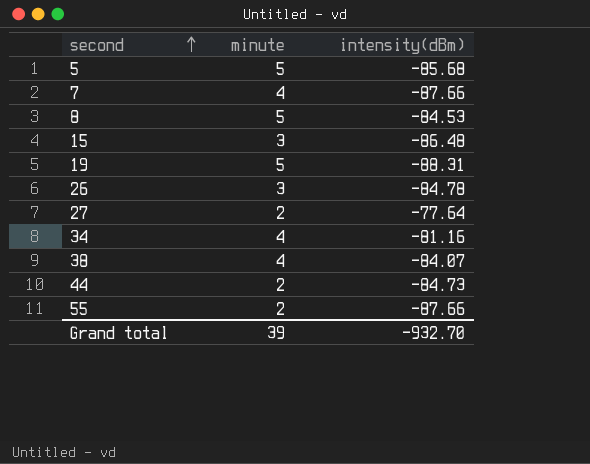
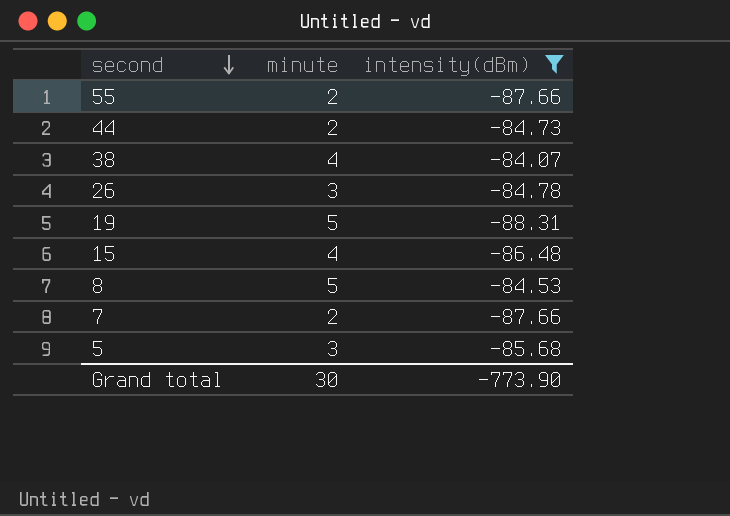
filter: none -> intensity(dBm) <= -84.07
row order: second ascending -> second descending
15 | minute: 3 -> 4
7 | minute: 4 -> 2
5 | minute: 5 -> 3
Grand total | minute: 39 -> 30
Grand total | intensity(dBm): -932.70 -> -773.90

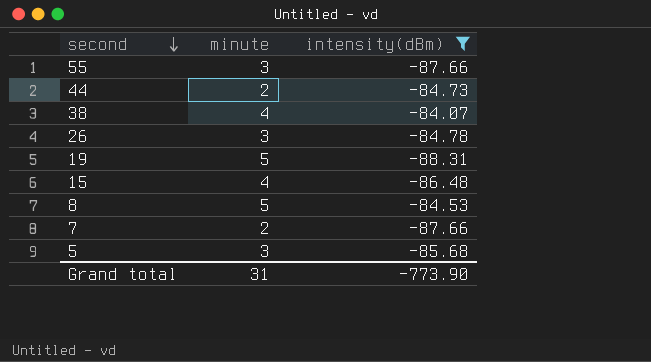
55 | minute: 2 -> 3
Grand total | minute: 30 -> 31

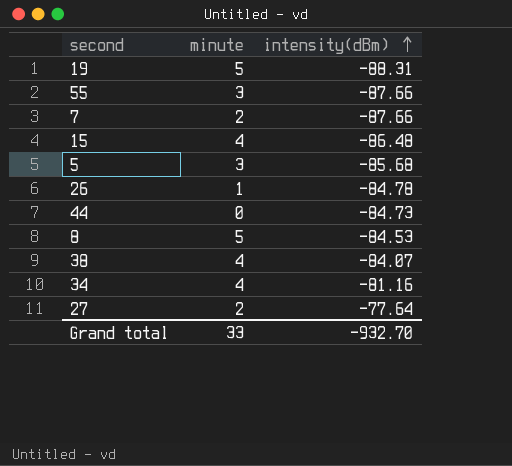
filter: intensity(dBm) <= -84.07 -> none
row order: second descending -> intensity(dBm) ascending
26 | minute: 3 -> 1
44 | minute: 2 -> 0
Grand total | minute: 31 -> 33
Grand total | intensity(dBm): -773.90 -> -932.70

